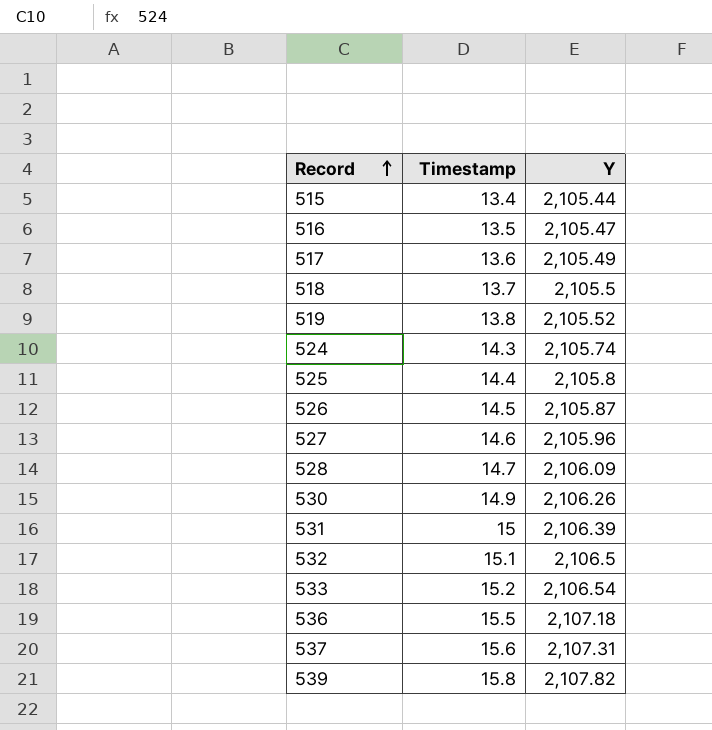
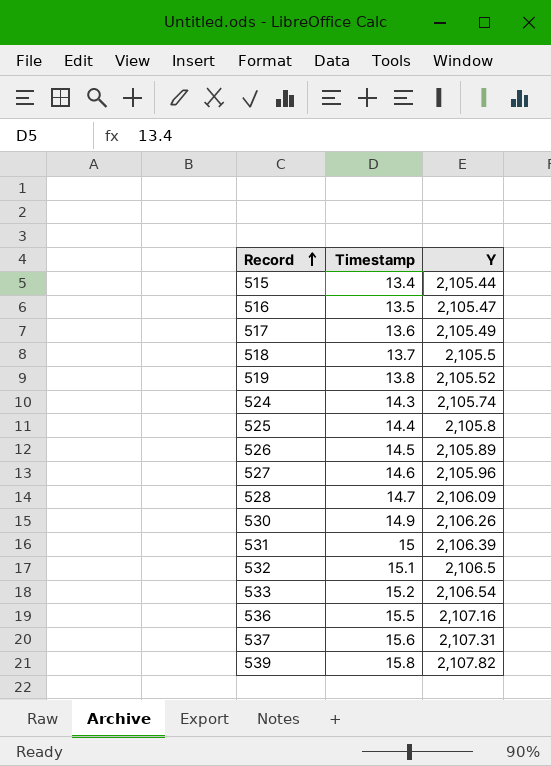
526 | Y: 2,105.87 -> 2,105.89
536 | Y: 2,107.18 -> 2,107.16

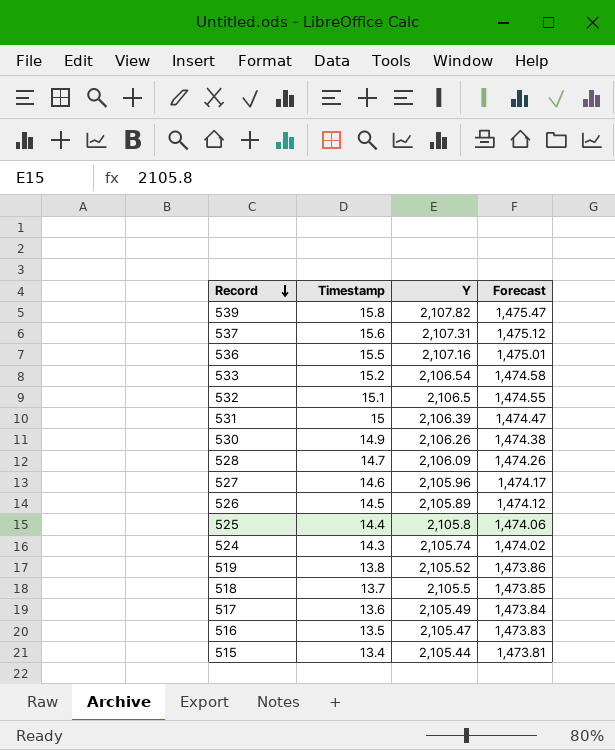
row order: Record ascending -> Record descending
column Forecast | formula: none -> [Y] * 0.7

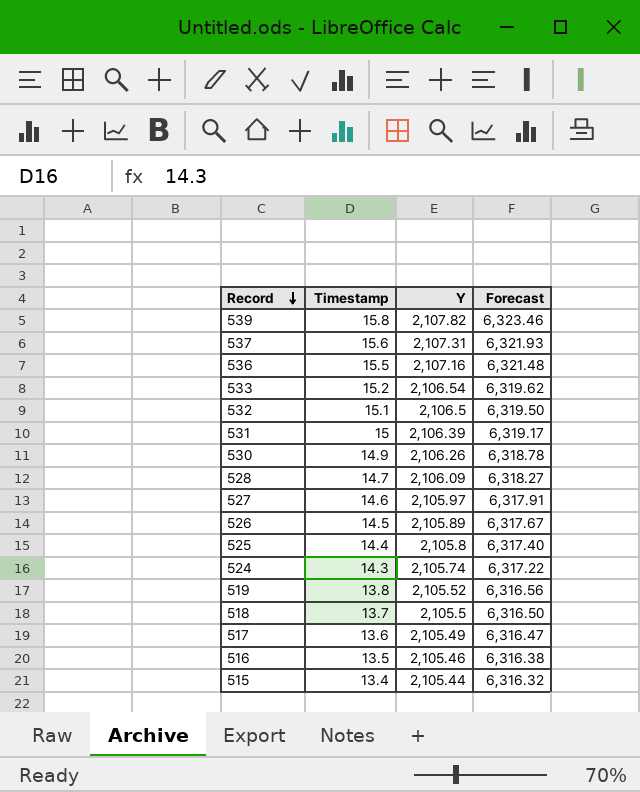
column Forecast | formula: [Y] * 0.7 -> [Y] * 3
527 | Y: 2,105.96 -> 2,105.97
516 | Y: 2,105.47 -> 2,105.46

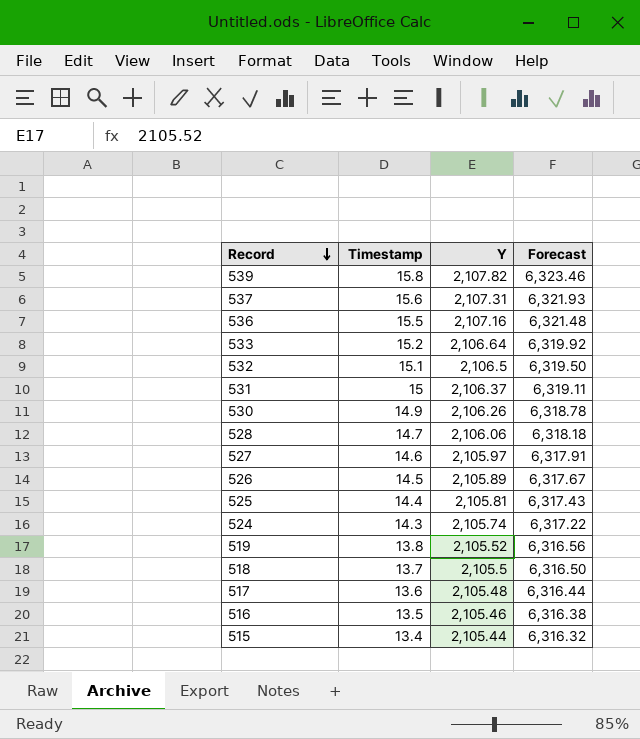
533 | Y: 2,106.54 -> 2,106.64
533 | Forecast: 6,319.62 -> 6,319.92
531 | Y: 2,106.39 -> 2,106.37
531 | Forecast: 6,319.17 -> 6,319.11
528 | Y: 2,106.09 -> 2,106.06
528 | Forecast: 6,318.27 -> 6,318.18
525 | Y: 2,105.8 -> 2,105.81
525 | Forecast: 6,317.40 -> 6,317.43
517 | Y: 2,105.49 -> 2,105.48
517 | Forecast: 6,316.47 -> 6,316.44

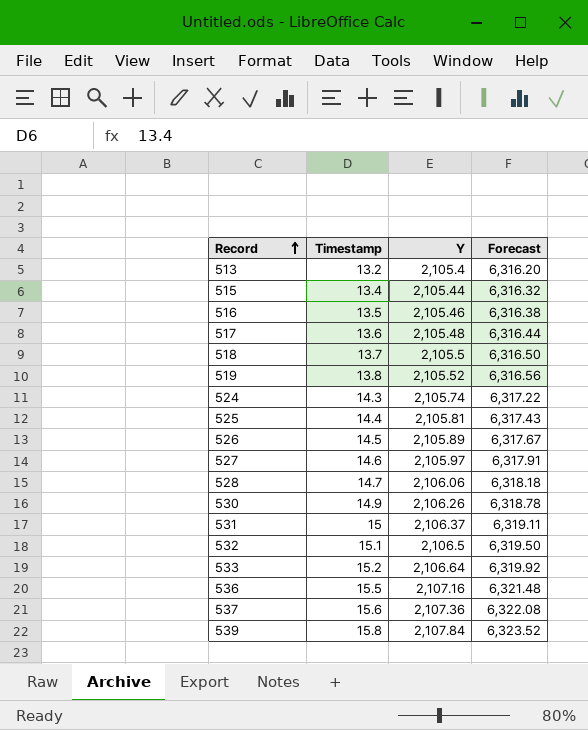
row order: Record descending -> Record ascending
row 513: none -> 13.2 | 2,105.4 | 6,316.20
537 | Y: 2,107.31 -> 2,107.36
537 | Forecast: 6,321.93 -> 6,322.08
539 | Y: 2,107.82 -> 2,107.84
539 | Forecast: 6,323.46 -> 6,323.52

